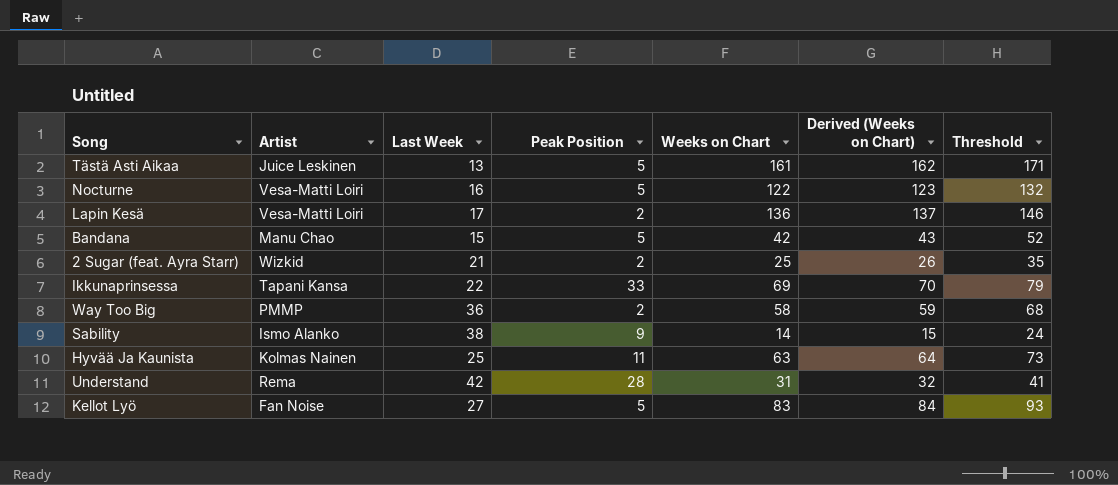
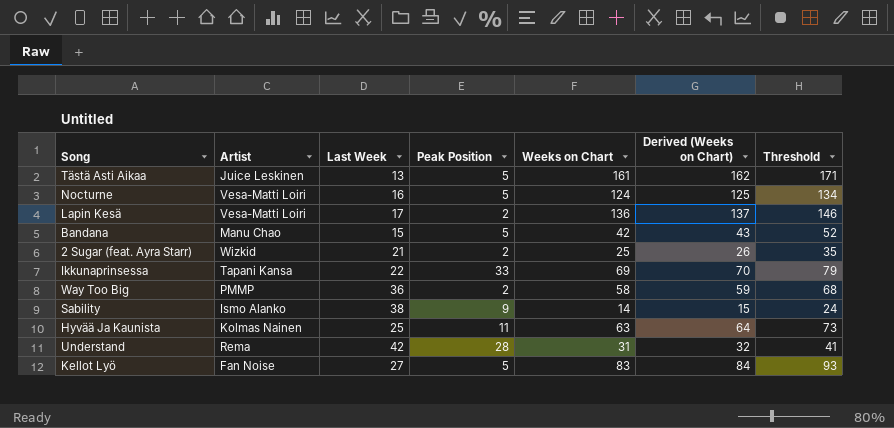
Nocturne | Weeks on Chart: 122 -> 124
Nocturne | Derived (Weeks on Chart): 123 -> 125
Nocturne | Threshold: 132 -> 134

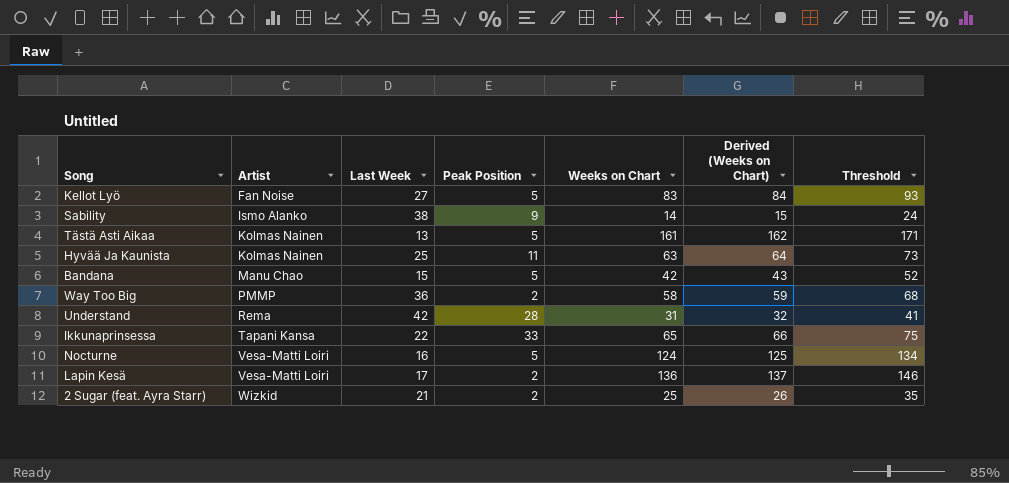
row order: none -> Artist ascending
Tästä Asti Aikaa | Artist: Juice Leskinen -> Kolmas Nainen
Ikkunaprinsessa | Weeks on Chart: 69 -> 65
Ikkunaprinsessa | Derived (Weeks on Chart): 70 -> 66
Ikkunaprinsessa | Threshold: 79 -> 75

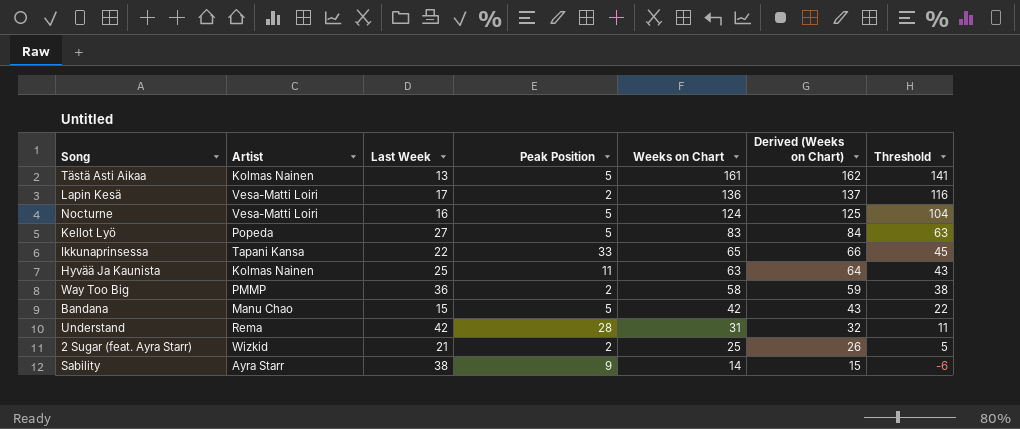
row order: Artist ascending -> Weeks on Chart descending
column Threshold | formula: [Weeks on Chart] + 10 -> [Weeks on Chart] - 20
Kellot Lyö | Artist: Fan Noise -> Popeda
Sability | Artist: Ismo Alanko -> Ayra Starr

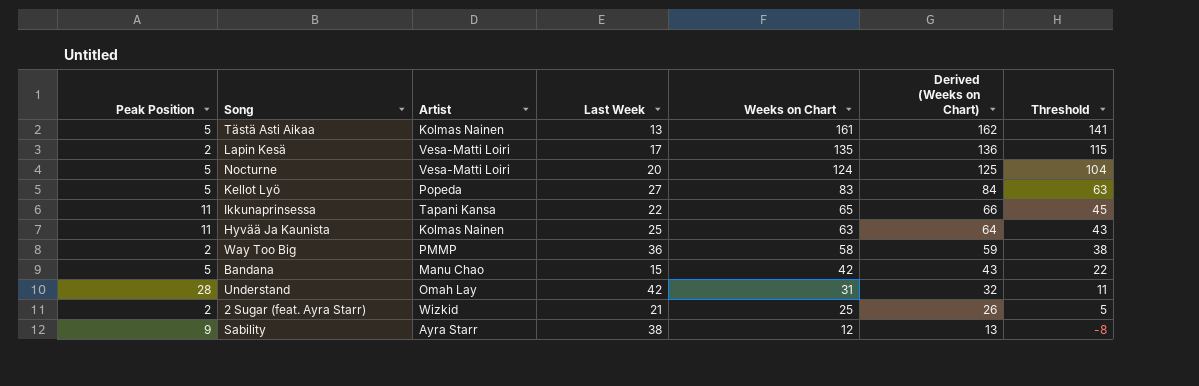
column Peak Position | position: 4 -> 1
Lapin Kesä | Weeks on Chart: 136 -> 135
Lapin Kesä | Derived (Weeks on Chart): 137 -> 136
Lapin Kesä | Threshold: 116 -> 115
Nocturne | Last Week: 16 -> 20
Ikkunaprinsessa | Peak Position: 33 -> 11
Understand | Artist: Rema -> Omah Lay
Sability | Weeks on Chart: 14 -> 12
Sability | Derived (Weeks on Chart): 15 -> 13
Sability | Threshold: -6 -> -8

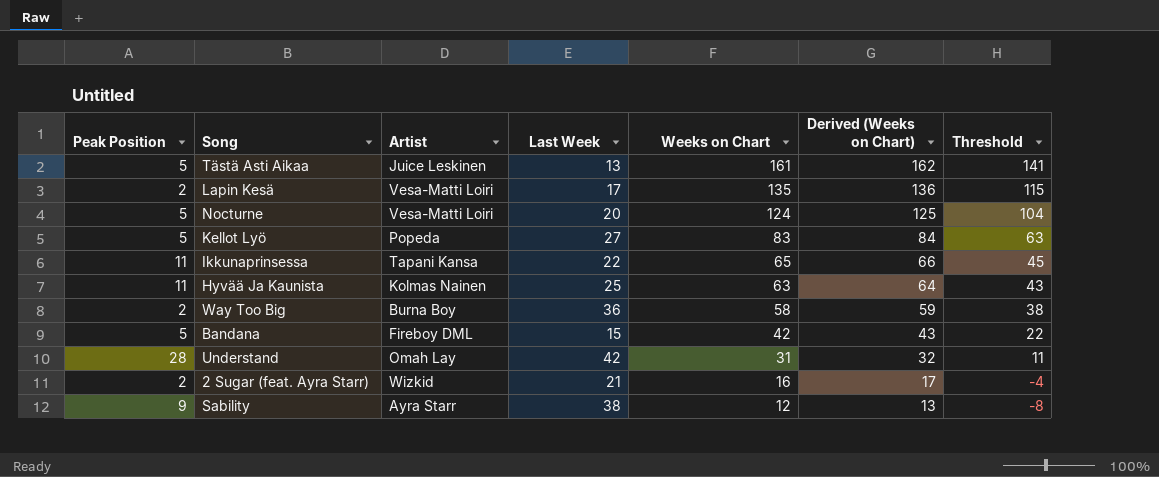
Tästä Asti Aikaa | Artist: Kolmas Nainen -> Juice Leskinen
Way Too Big | Artist: PMMP -> Burna Boy
Bandana | Artist: Manu Chao -> Fireboy DML
2 Sugar (feat. Ayra Starr) | Weeks on Chart: 25 -> 16
2 Sugar (feat. Ayra Starr) | Derived (Weeks on Chart): 26 -> 17
2 Sugar (feat. Ayra Starr) | Threshold: 5 -> -4

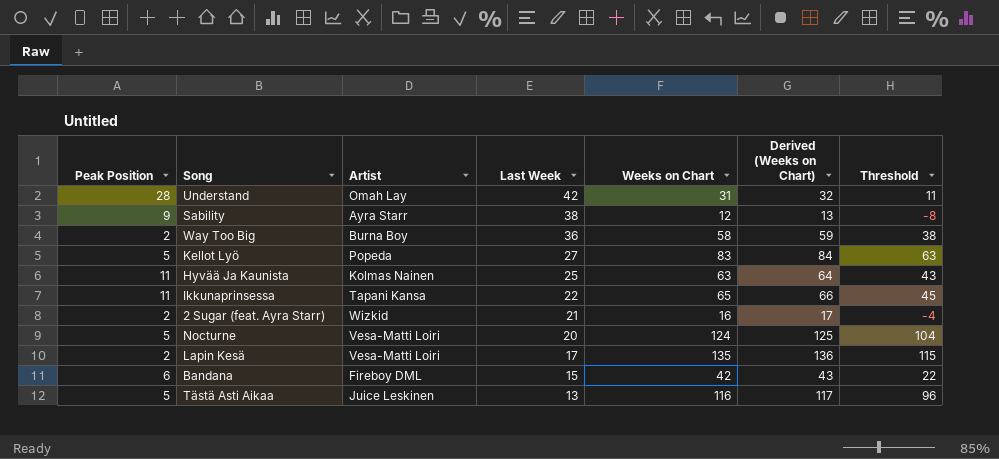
row order: Weeks on Chart descending -> Last Week descending
Bandana | Peak Position: 5 -> 6
Tästä Asti Aikaa | Weeks on Chart: 161 -> 116
Tästä Asti Aikaa | Derived (Weeks on Chart): 162 -> 117
Tästä Asti Aikaa | Threshold: 141 -> 96

